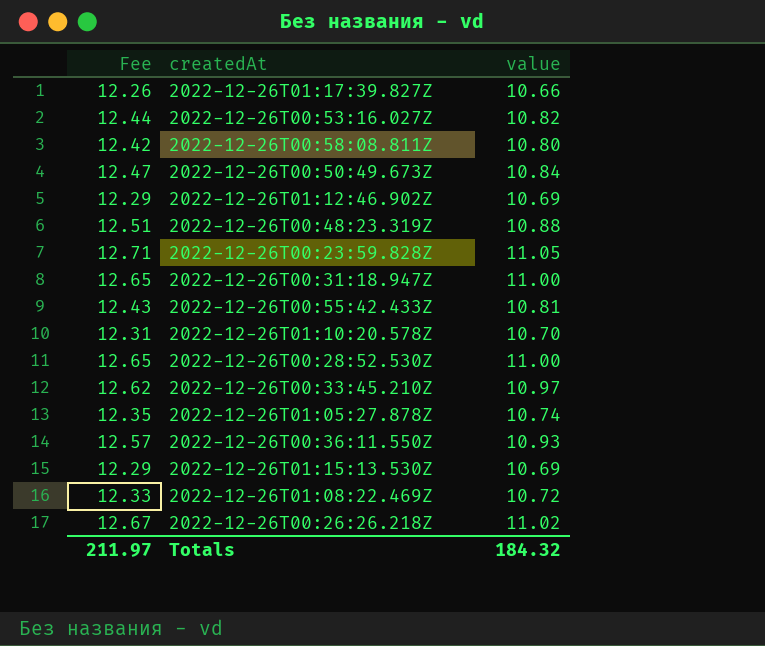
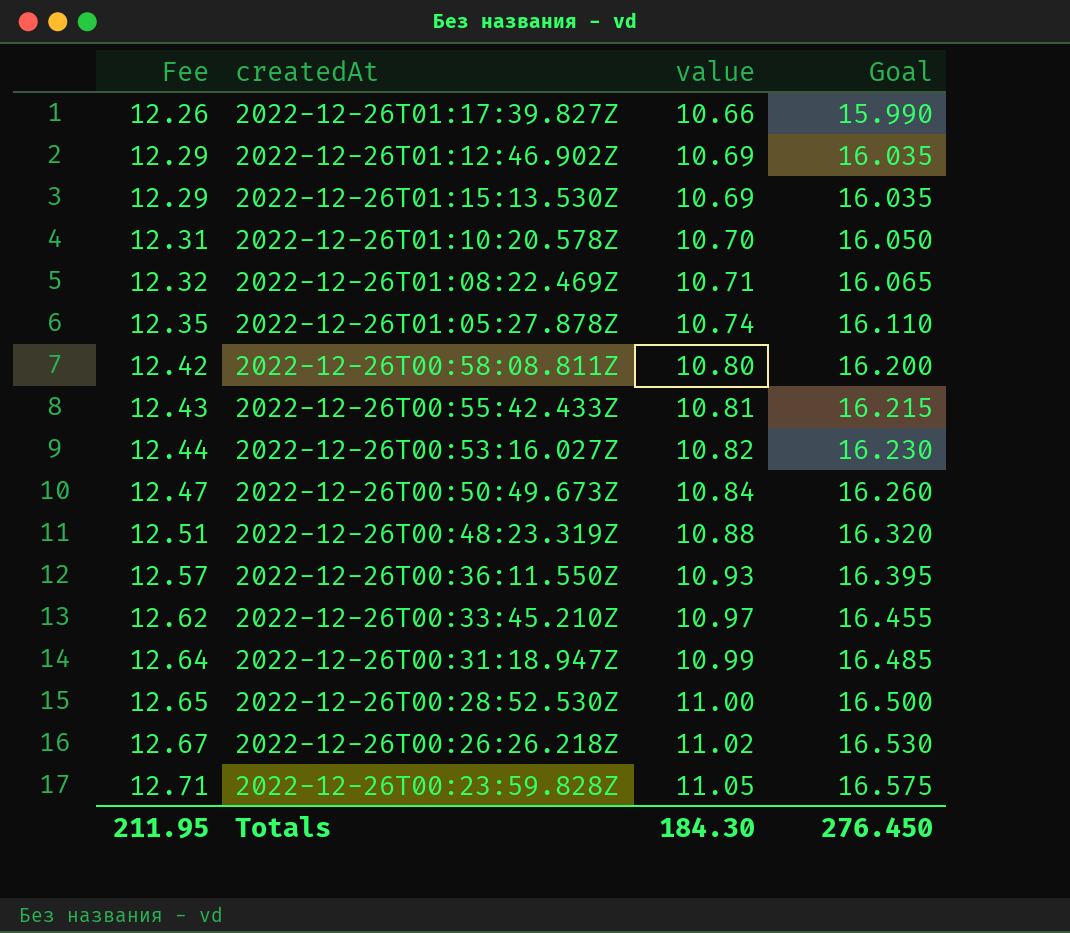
row order: none -> Fee ascending
column Goal | formula: none -> [value] * 1.5
2022-12-26T01:08:22.469Z | Fee: 12.33 -> 12.32
2022-12-26T01:08:22.469Z | value: 10.72 -> 10.71
2022-12-26T00:31:18.947Z | Fee: 12.65 -> 12.64
2022-12-26T00:31:18.947Z | value: 11.00 -> 10.99
Totals | Fee: 211.97 -> 211.95
Totals | value: 184.32 -> 184.30

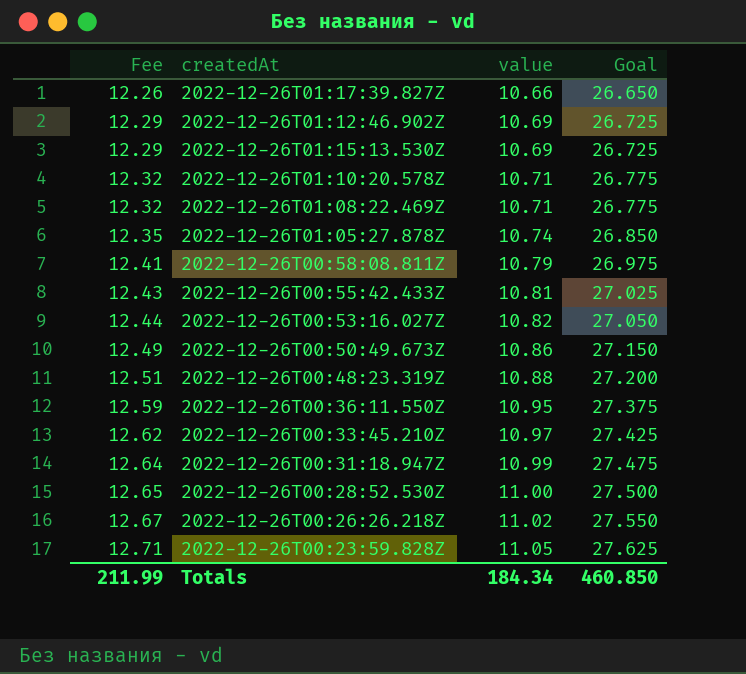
column Goal | formula: [value] * 1.5 -> [value] * 2.5
2022-12-26T01:10:20.578Z | Fee: 12.31 -> 12.32
2022-12-26T01:10:20.578Z | value: 10.70 -> 10.71
2022-12-26T00:58:08.811Z | Fee: 12.42 -> 12.41
2022-12-26T00:58:08.811Z | value: 10.80 -> 10.79
2022-12-26T00:50:49.673Z | Fee: 12.47 -> 12.49
2022-12-26T00:50:49.673Z | value: 10.84 -> 10.86
2022-12-26T00:36:11.550Z | Fee: 12.57 -> 12.59
2022-12-26T00:36:11.550Z | value: 10.93 -> 10.95
Totals | Fee: 211.95 -> 211.99
Totals | value: 184.30 -> 184.34
Totals | Goal: 276.450 -> 460.850

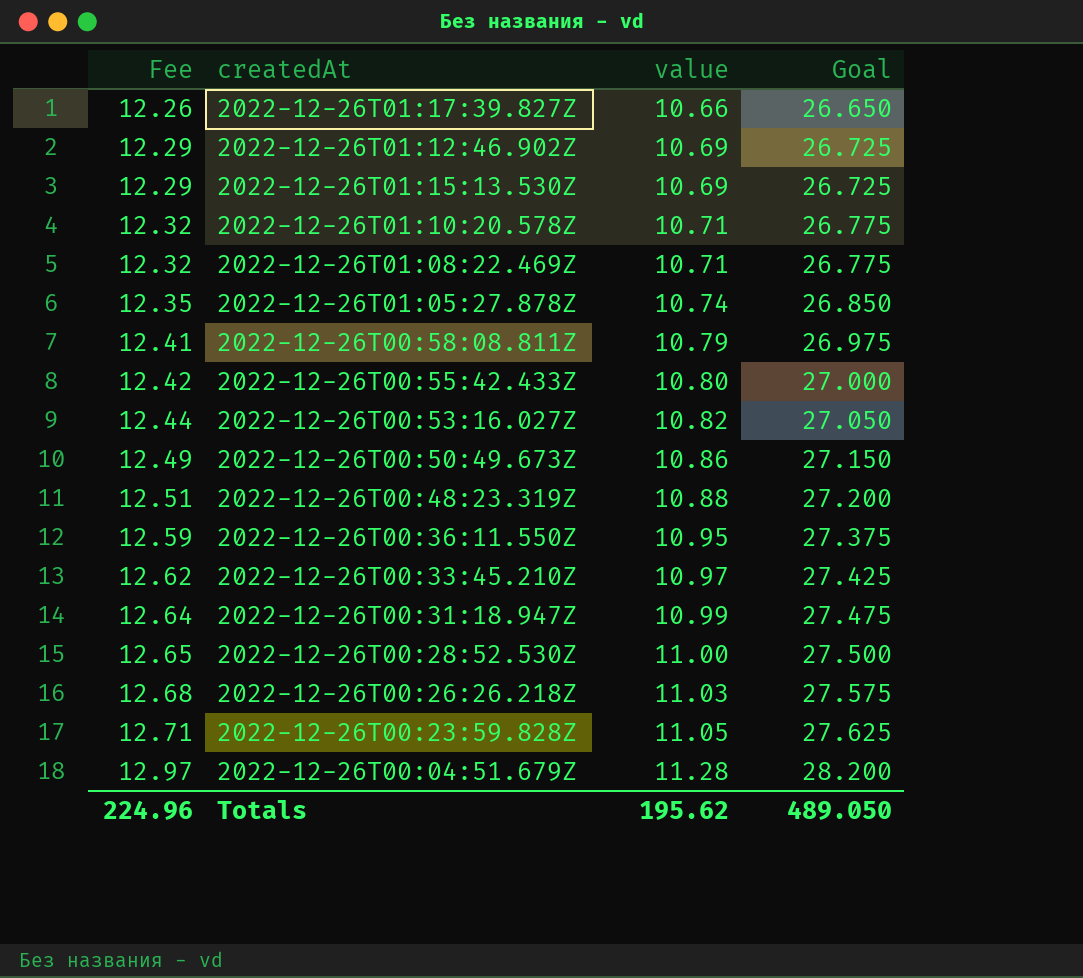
2022-12-26T00:55:42.433Z | Fee: 12.43 -> 12.42
2022-12-26T00:55:42.433Z | value: 10.81 -> 10.80
2022-12-26T00:55:42.433Z | Goal: 27.025 -> 27.000
2022-12-26T00:26:26.218Z | Fee: 12.67 -> 12.68
2022-12-26T00:26:26.218Z | value: 11.02 -> 11.03
2022-12-26T00:26:26.218Z | Goal: 27.550 -> 27.575
row 2022-12-26T00:04:51.679Z: none -> 12.97 | 11.28 | 28.200
Totals | Fee: 211.99 -> 224.96
Totals | value: 184.34 -> 195.62
Totals | Goal: 460.850 -> 489.050

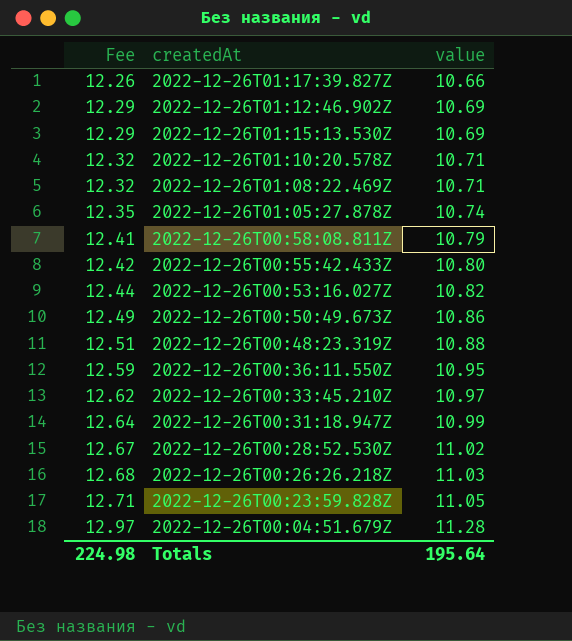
column Goal | formula: [value] * 2.5 -> none
2022-12-26T00:28:52.530Z | Fee: 12.65 -> 12.67
2022-12-26T00:28:52.530Z | value: 11.00 -> 11.02
Totals | Fee: 224.96 -> 224.98
Totals | value: 195.62 -> 195.64

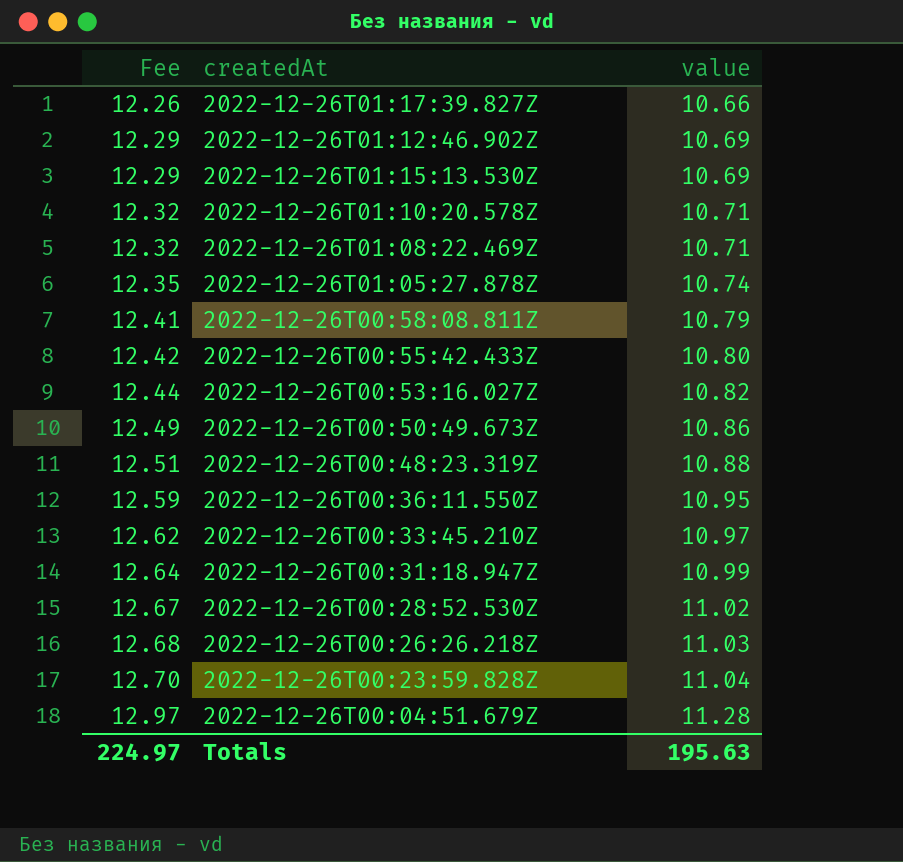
2022-12-26T00:23:59.828Z | Fee: 12.71 -> 12.70
2022-12-26T00:23:59.828Z | value: 11.05 -> 11.04
Totals | Fee: 224.98 -> 224.97
Totals | value: 195.64 -> 195.63

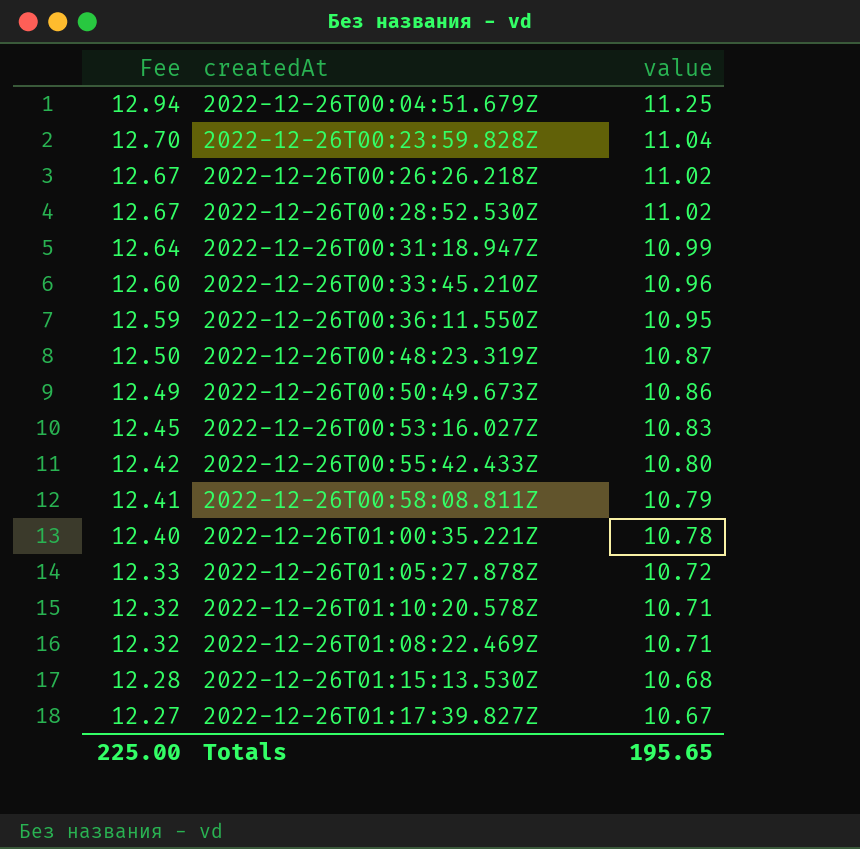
row order: Fee ascending -> Fee descending
row 2022-12-26T01:12:46.902Z: 12.29 | 10.69 -> none
2022-12-26T00:04:51.679Z | Fee: 12.97 -> 12.94
2022-12-26T00:04:51.679Z | value: 11.28 -> 11.25
2022-12-26T00:26:26.218Z | Fee: 12.68 -> 12.67
2022-12-26T00:26:26.218Z | value: 11.03 -> 11.02
2022-12-26T00:33:45.210Z | Fee: 12.62 -> 12.60
2022-12-26T00:33:45.210Z | value: 10.97 -> 10.96
2022-12-26T00:48:23.319Z | Fee: 12.51 -> 12.50
2022-12-26T00:48:23.319Z | value: 10.88 -> 10.87
2022-12-26T00:53:16.027Z | Fee: 12.44 -> 12.45
2022-12-26T00:53:16.027Z | value: 10.82 -> 10.83
row 2022-12-26T01:00:35.221Z: none -> 12.40 | 10.78
2022-12-26T01:05:27.878Z | Fee: 12.35 -> 12.33
2022-12-26T01:05:27.878Z | value: 10.74 -> 10.72
2022-12-26T01:15:13.530Z | Fee: 12.29 -> 12.28
2022-12-26T01:15:13.530Z | value: 10.69 -> 10.68
2022-12-26T01:17:39.827Z | Fee: 12.26 -> 12.27
2022-12-26T01:17:39.827Z | value: 10.66 -> 10.67
Totals | Fee: 224.97 -> 225.00
Totals | value: 195.63 -> 195.65

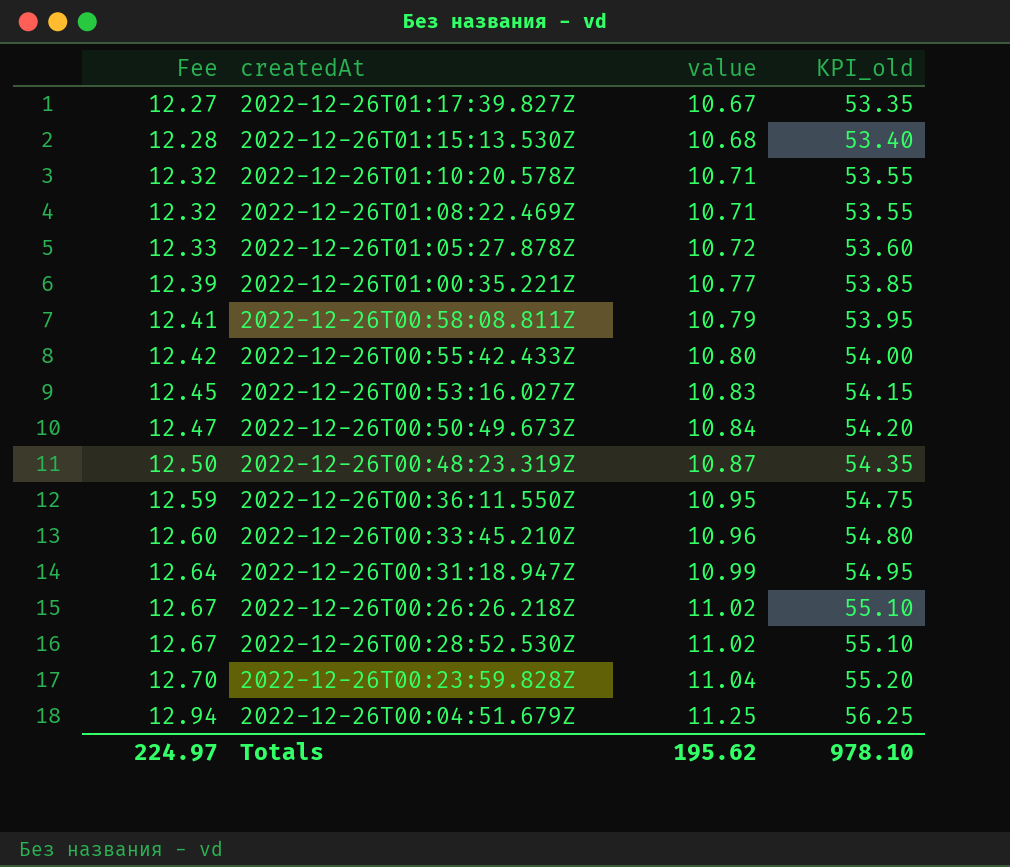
row order: Fee descending -> Fee ascending
column KPI_old | formula: none -> [value] * 5
2022-12-26T01:00:35.221Z | Fee: 12.40 -> 12.39
2022-12-26T01:00:35.221Z | value: 10.78 -> 10.77
2022-12-26T00:50:49.673Z | Fee: 12.49 -> 12.47
2022-12-26T00:50:49.673Z | value: 10.86 -> 10.84
Totals | Fee: 225.00 -> 224.97
Totals | value: 195.65 -> 195.62

